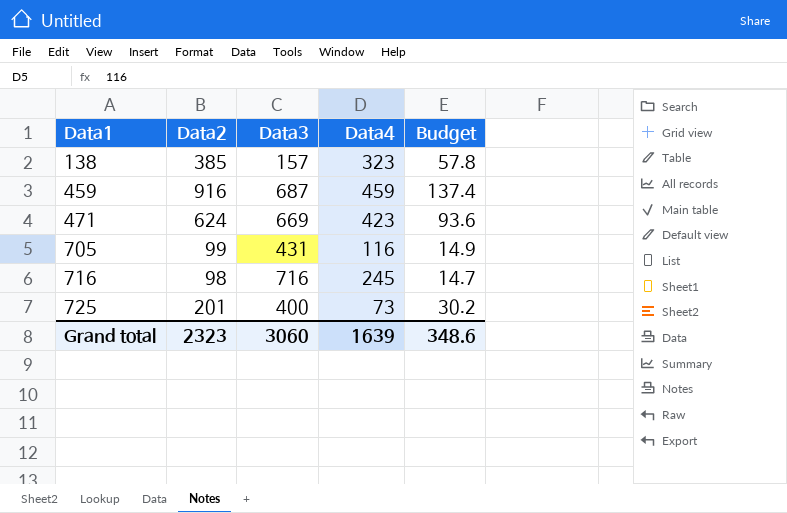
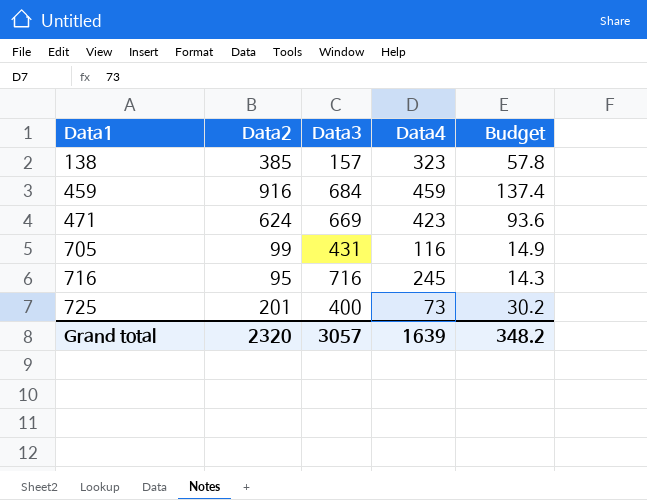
459 | Data3: 687 -> 684
716 | Data2: 98 -> 95
716 | Budget: 14.7 -> 14.3
Grand total | Data2: 2323 -> 2320
Grand total | Data3: 3060 -> 3057
Grand total | Budget: 348.6 -> 348.2

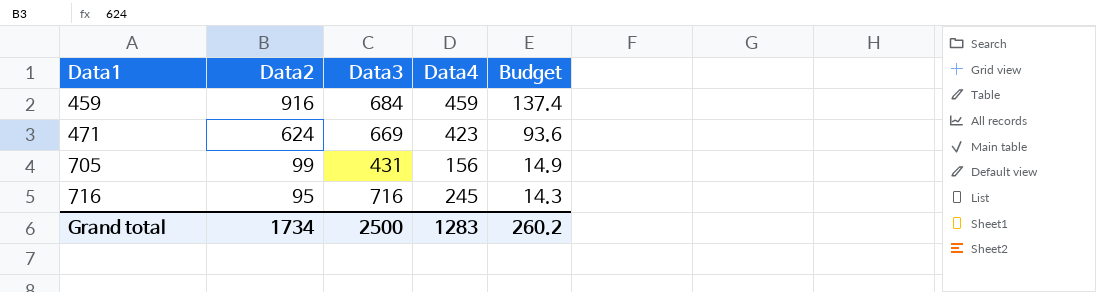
row 138: 385 | 157 | 323 | 57.8 -> none
row 725: 201 | 400 | 73 | 30.2 -> none
705 | Data4: 116 -> 156
Grand total | Data2: 2320 -> 1734
Grand total | Data3: 3057 -> 2500
Grand total | Data4: 1639 -> 1283
Grand total | Budget: 348.2 -> 260.2

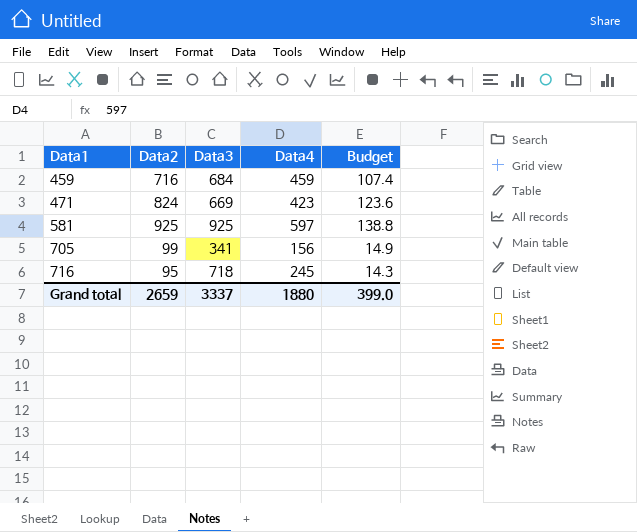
459 | Data2: 916 -> 716
459 | Budget: 137.4 -> 107.4
471 | Data2: 624 -> 824
471 | Budget: 93.6 -> 123.6
row 581: none -> 925 | 925 | 597 | 138.8
705 | Data3: 431 -> 341
716 | Data3: 716 -> 718
Grand total | Data2: 1734 -> 2659
Grand total | Data3: 2500 -> 3337
Grand total | Data4: 1283 -> 1880
Grand total | Budget: 260.2 -> 399.0

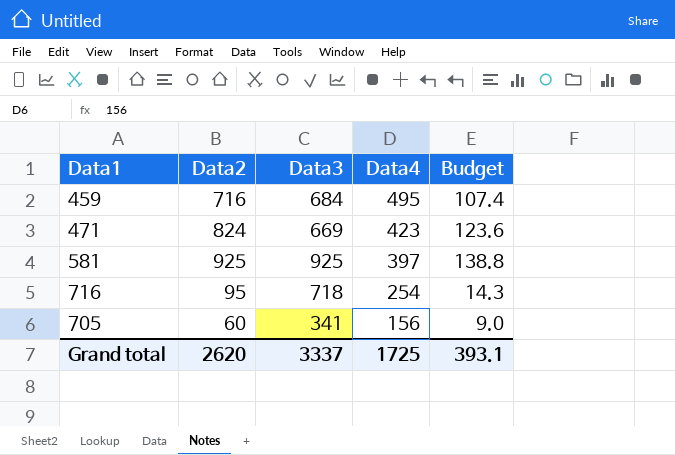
row order: Data1 ascending -> Data4 descending
459 | Data4: 459 -> 495
581 | Data4: 597 -> 397
716 | Data4: 245 -> 254
705 | Data2: 99 -> 60
705 | Budget: 14.9 -> 9.0
Grand total | Data2: 2659 -> 2620
Grand total | Data4: 1880 -> 1725
Grand total | Budget: 399.0 -> 393.1

